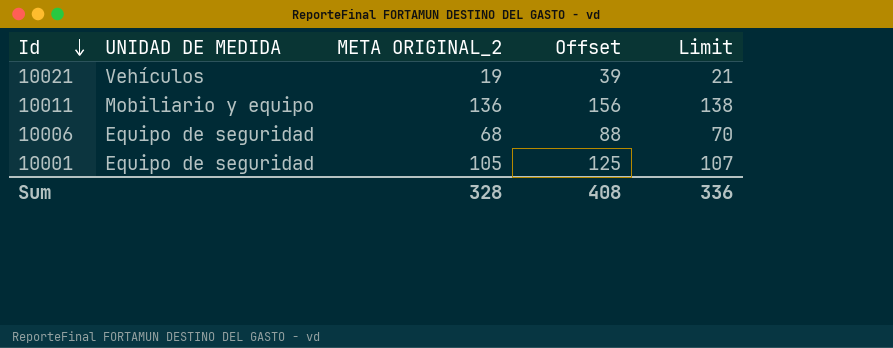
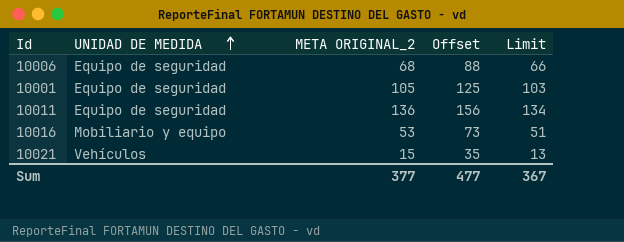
row order: Id descending -> UNIDAD DE MEDIDA ascending
column Limit | formula: [META ORIGINAL_2] + 2 -> [META ORIGINAL_2] - 2
10011 | UNIDAD DE MEDIDA: Mobiliario y equipo -> Equipo de seguridad
row 10016: none -> Mobiliario y equipo | 53 | 73 | 51
10021 | META ORIGINAL_2: 19 -> 15
10021 | Offset: 39 -> 35
Sum | META ORIGINAL_2: 328 -> 377
Sum | Offset: 408 -> 477
Sum | Limit: 336 -> 367

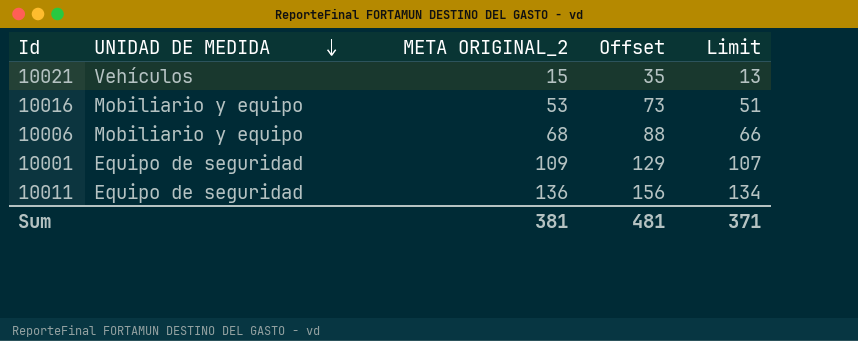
row order: UNIDAD DE MEDIDA ascending -> UNIDAD DE MEDIDA descending
10006 | UNIDAD DE MEDIDA: Equipo de seguridad -> Mobiliario y equipo
10001 | META ORIGINAL_2: 105 -> 109
10001 | Offset: 125 -> 129
10001 | Limit: 103 -> 107
Sum | META ORIGINAL_2: 377 -> 381
Sum | Offset: 477 -> 481
Sum | Limit: 367 -> 371

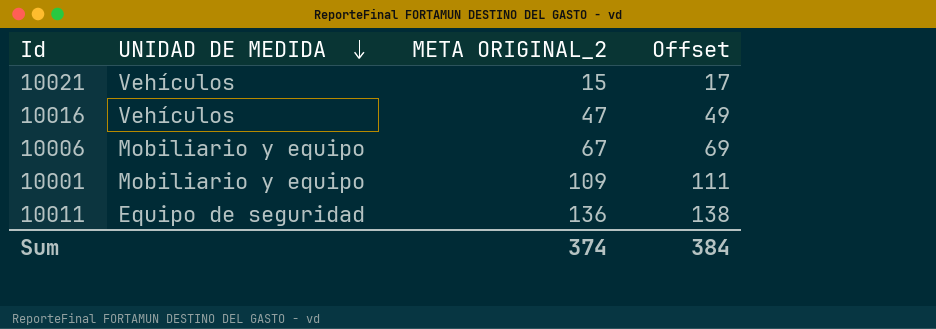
column Limit | formula: [META ORIGINAL_2] - 2 -> none
column Offset | formula: [META ORIGINAL_2] + 20 -> [META ORIGINAL_2] + 2
10016 | UNIDAD DE MEDIDA: Mobiliario y equipo -> Vehículos
10016 | META ORIGINAL_2: 53 -> 47
10006 | META ORIGINAL_2: 68 -> 67
10001 | UNIDAD DE MEDIDA: Equipo de seguridad -> Mobiliario y equipo
Sum | META ORIGINAL_2: 381 -> 374
Sum | Offset: 481 -> 384

